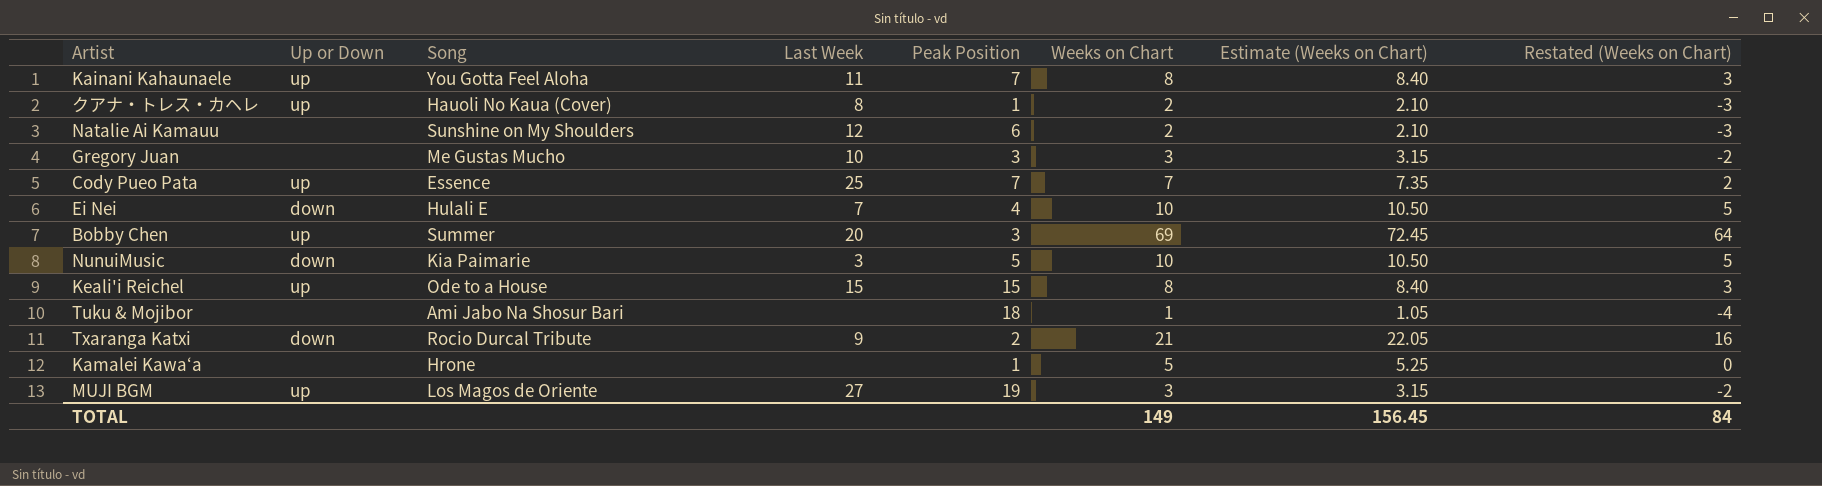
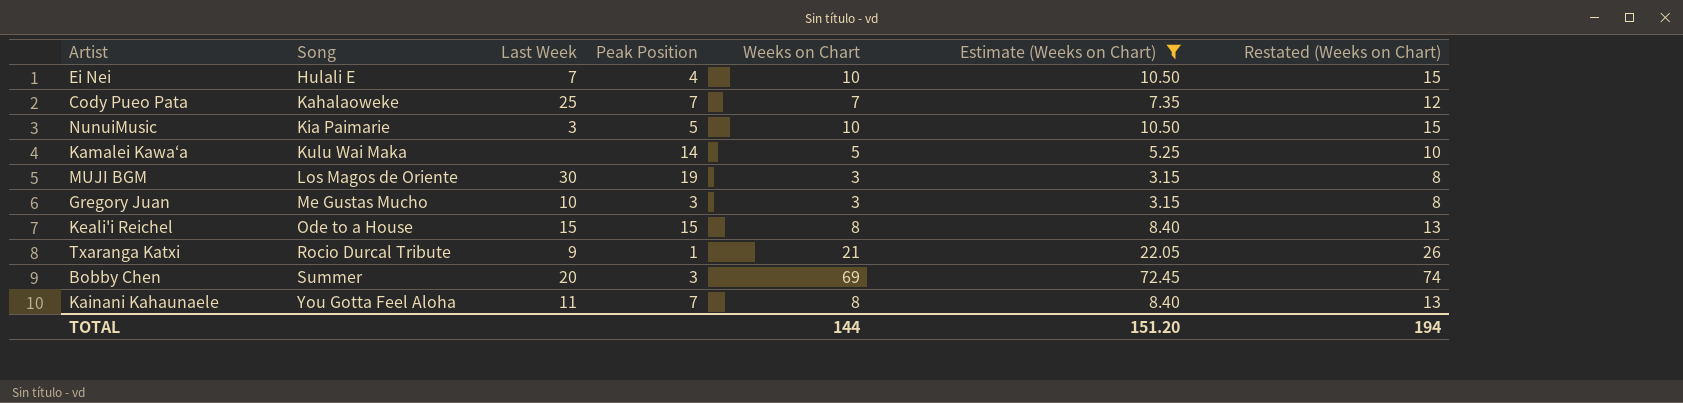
filter: none -> Estimate (Weeks on Chart) >= 3.15
row order: none -> Song ascending
column Up or Down | position: 2 -> none
column Restated (Weeks on Chart) | formula: [Weeks on Chart] - 5 -> [Weeks on Chart] + 5
Cody Pueo Pata | Song: Essence -> Kahalaoweke
Kamalei Kawaʻa | Song: Hrone -> Kulu Wai Maka
Kamalei Kawaʻa | Peak Position: 1 -> 14
MUJI BGM | Last Week: 27 -> 30
Txaranga Katxi | Peak Position: 2 -> 1
TOTAL | Weeks on Chart: 149 -> 144
TOTAL | Estimate (Weeks on Chart): 156.45 -> 151.20
TOTAL | Restated (Weeks on Chart): 84 -> 194

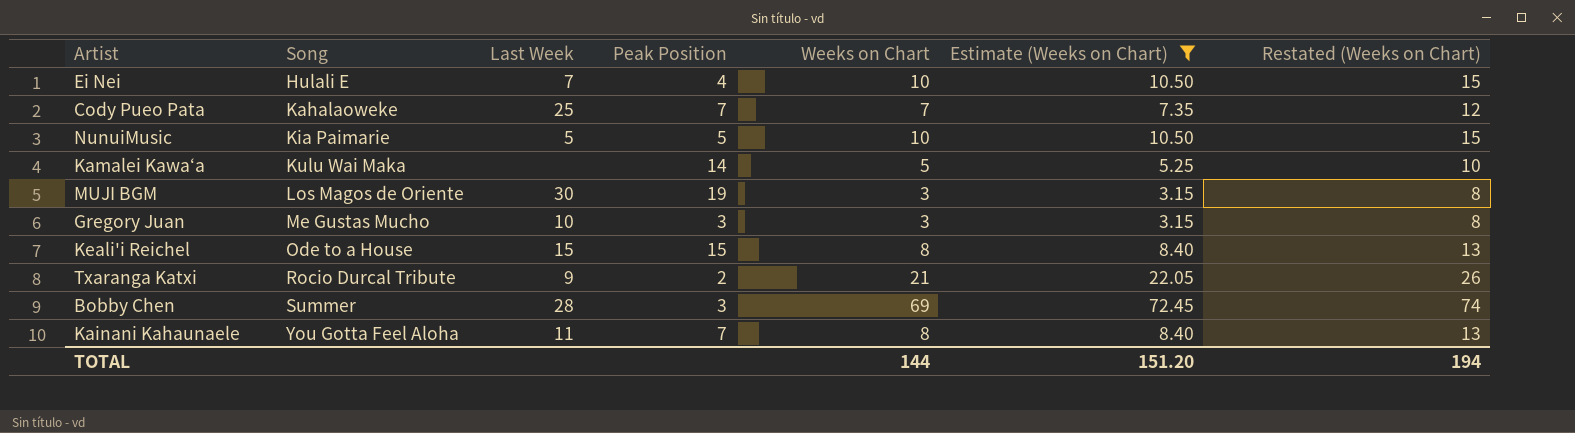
NunuiMusic | Last Week: 3 -> 5
Txaranga Katxi | Peak Position: 1 -> 2
Bobby Chen | Last Week: 20 -> 28

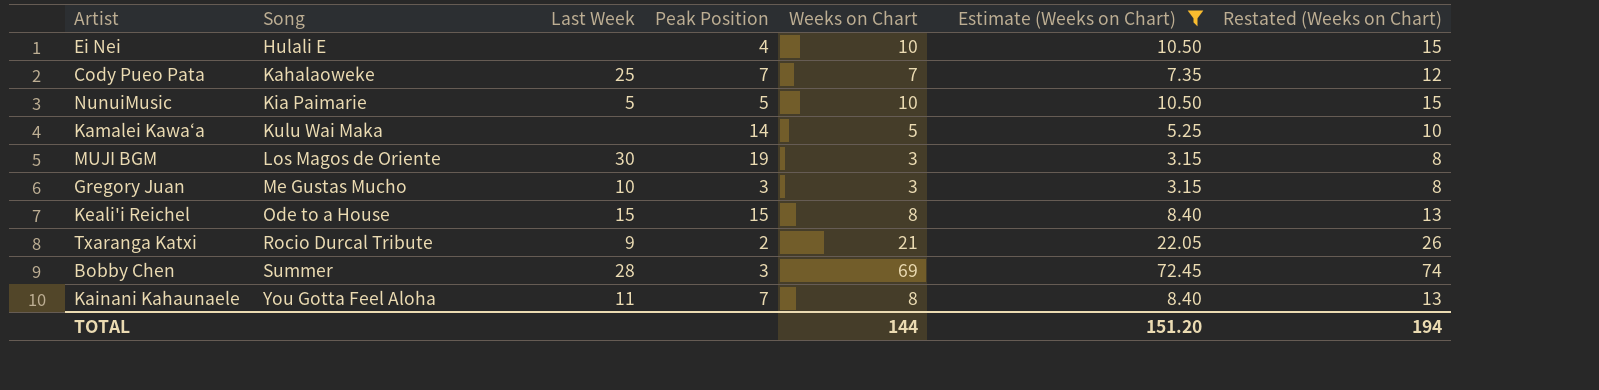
Ei Nei | Last Week: 7 -> none

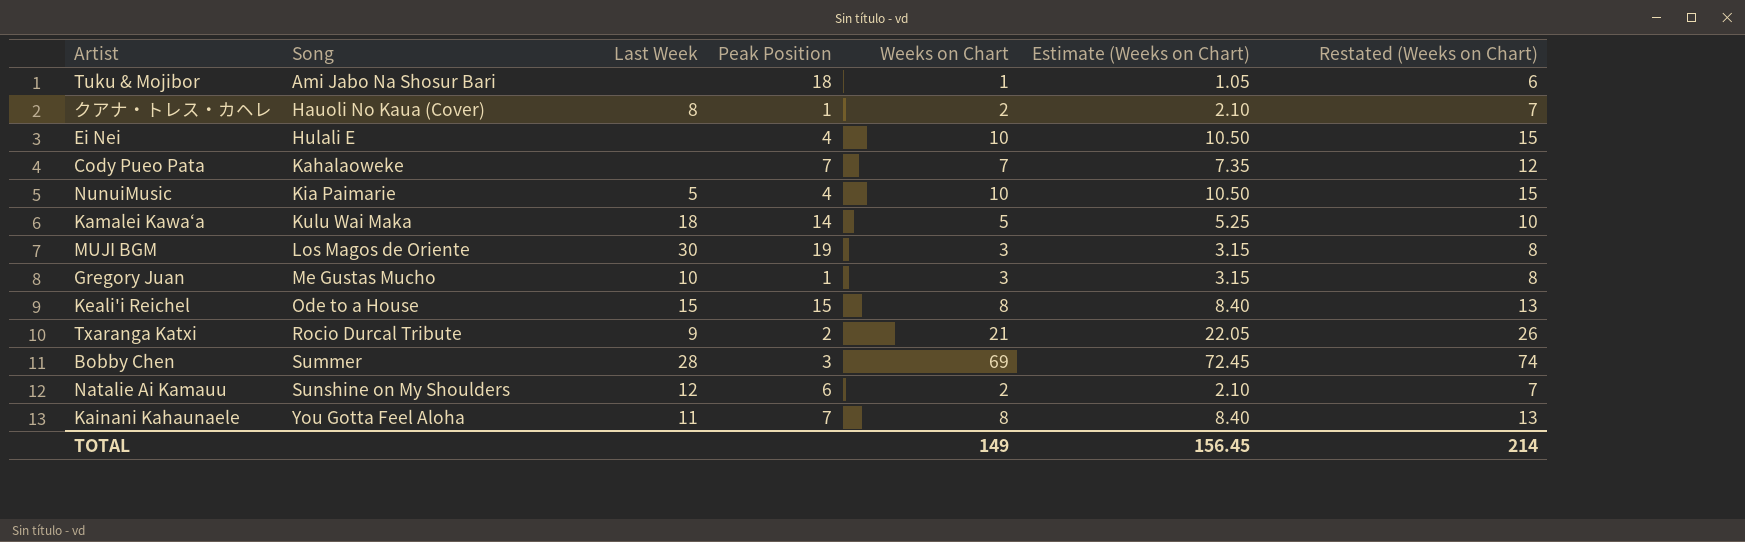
filter: Estimate (Weeks on Chart) >= 3.15 -> none
Cody Pueo Pata | Last Week: 25 -> none
NunuiMusic | Peak Position: 5 -> 4
Kamalei Kawaʻa | Last Week: none -> 18
Gregory Juan | Peak Position: 3 -> 1
TOTAL | Weeks on Chart: 144 -> 149
TOTAL | Estimate (Weeks on Chart): 151.20 -> 156.45
TOTAL | Restated (Weeks on Chart): 194 -> 214

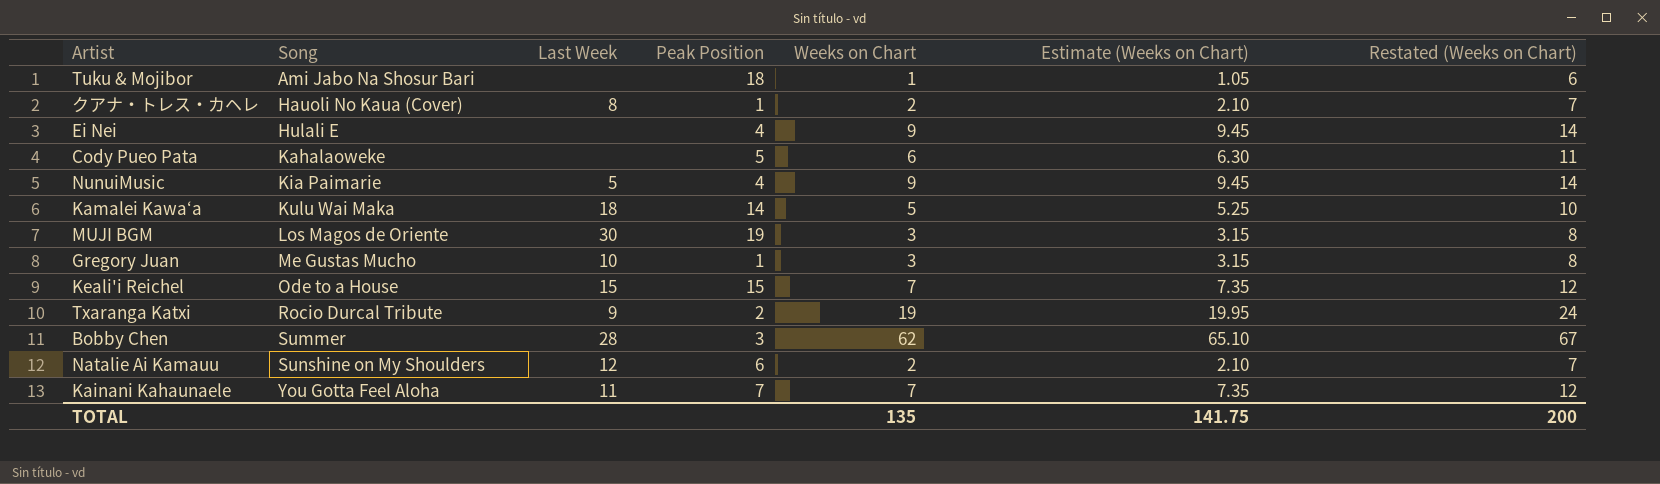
Ei Nei | Weeks on Chart: 10 -> 9
Ei Nei | Estimate (Weeks on Chart): 10.50 -> 9.45
Ei Nei | Restated (Weeks on Chart): 15 -> 14
Cody Pueo Pata | Peak Position: 7 -> 5
Cody Pueo Pata | Weeks on Chart: 7 -> 6
Cody Pueo Pata | Estimate (Weeks on Chart): 7.35 -> 6.30
Cody Pueo Pata | Restated (Weeks on Chart): 12 -> 11
NunuiMusic | Weeks on Chart: 10 -> 9
NunuiMusic | Estimate (Weeks on Chart): 10.50 -> 9.45
NunuiMusic | Restated (Weeks on Chart): 15 -> 14
Keali'i Reichel | Weeks on Chart: 8 -> 7
Keali'i Reichel | Estimate (Weeks on Chart): 8.40 -> 7.35
Keali'i Reichel | Restated (Weeks on Chart): 13 -> 12
Txaranga Katxi | Weeks on Chart: 21 -> 19
Txaranga Katxi | Estimate (Weeks on Chart): 22.05 -> 19.95
Txaranga Katxi | Restated (Weeks on Chart): 26 -> 24
Bobby Chen | Weeks on Chart: 69 -> 62
Bobby Chen | Estimate (Weeks on Chart): 72.45 -> 65.10
Bobby Chen | Restated (Weeks on Chart): 74 -> 67
Kainani Kahaunaele | Weeks on Chart: 8 -> 7
Kainani Kahaunaele | Estimate (Weeks on Chart): 8.40 -> 7.35
Kainani Kahaunaele | Restated (Weeks on Chart): 13 -> 12
TOTAL | Weeks on Chart: 149 -> 135
TOTAL | Estimate (Weeks on Chart): 156.45 -> 141.75
TOTAL | Restated (Weeks on Chart): 214 -> 200

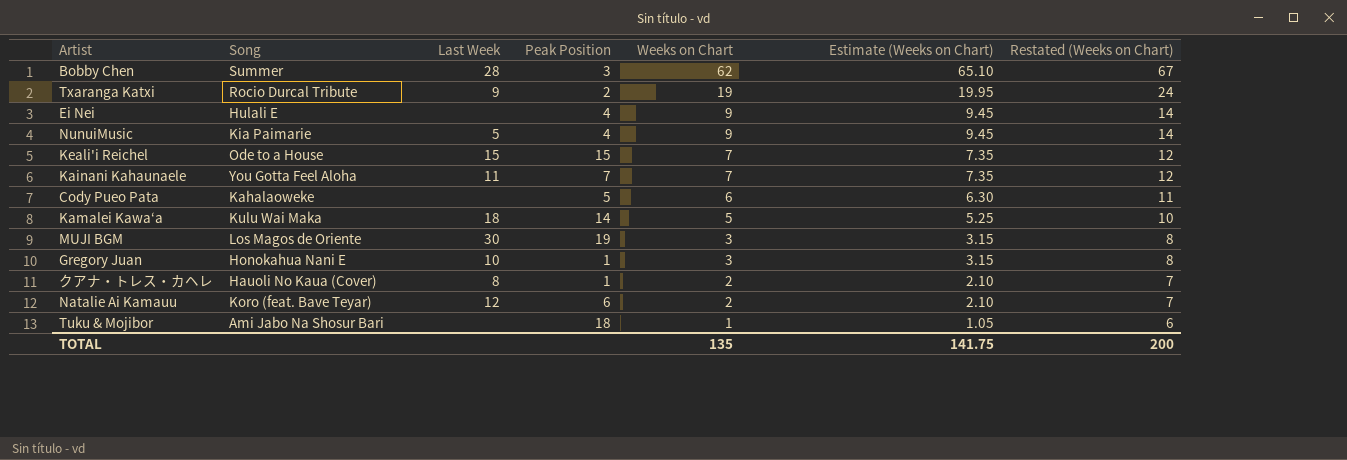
row order: Song ascending -> Weeks on Chart descending
Gregory Juan | Song: Me Gustas Mucho -> Honokahua Nani E
Natalie Ai Kamauu | Song: Sunshine on My Shoulders -> Koro (feat. Bave Teyar)

